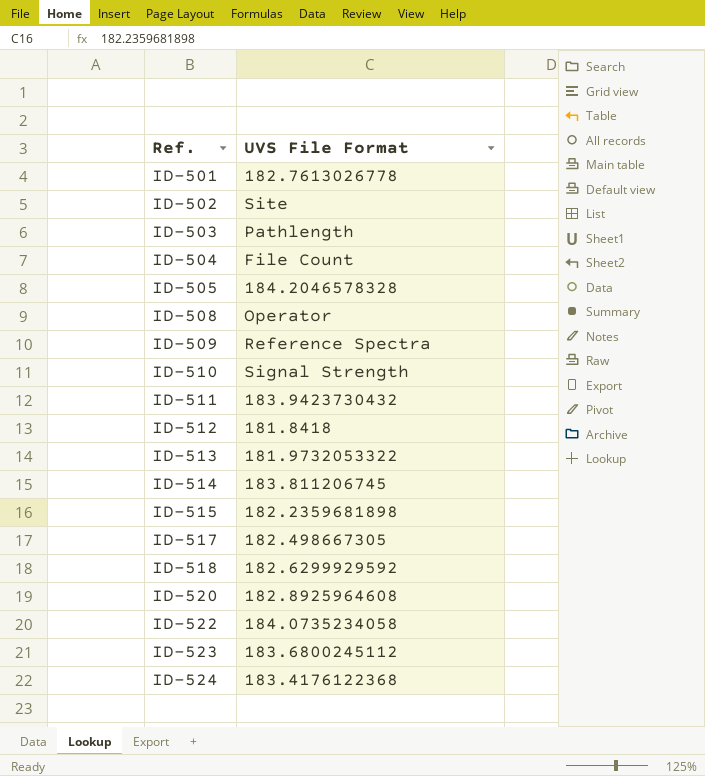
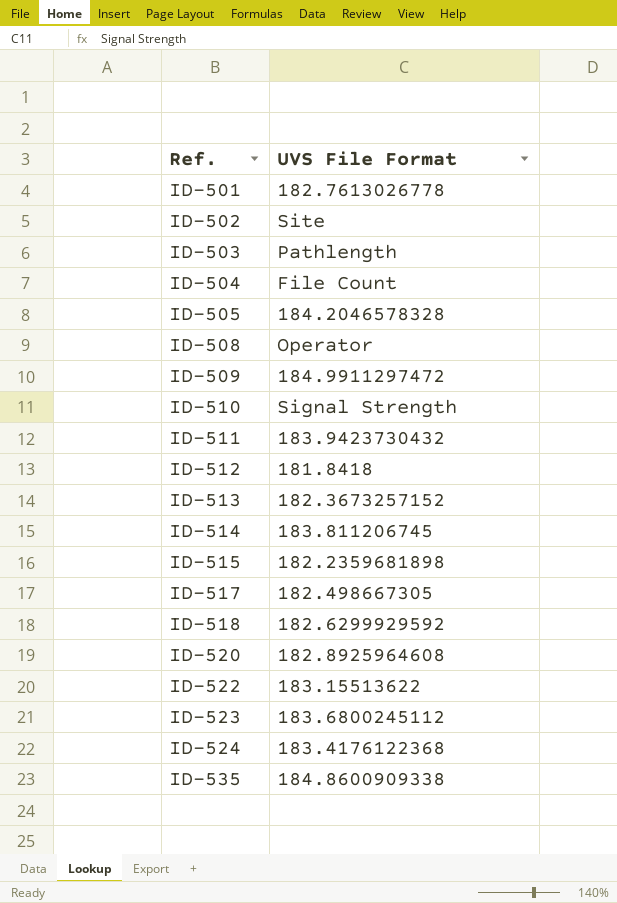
ID-509 | UVS File Format: Reference Spectra -> 184.9911297472
ID-513 | UVS File Format: 181.9732053322 -> 182.3673257152
ID-522 | UVS File Format: 184.0735234058 -> 183.15513622
row ID-535: none -> 184.8600909338

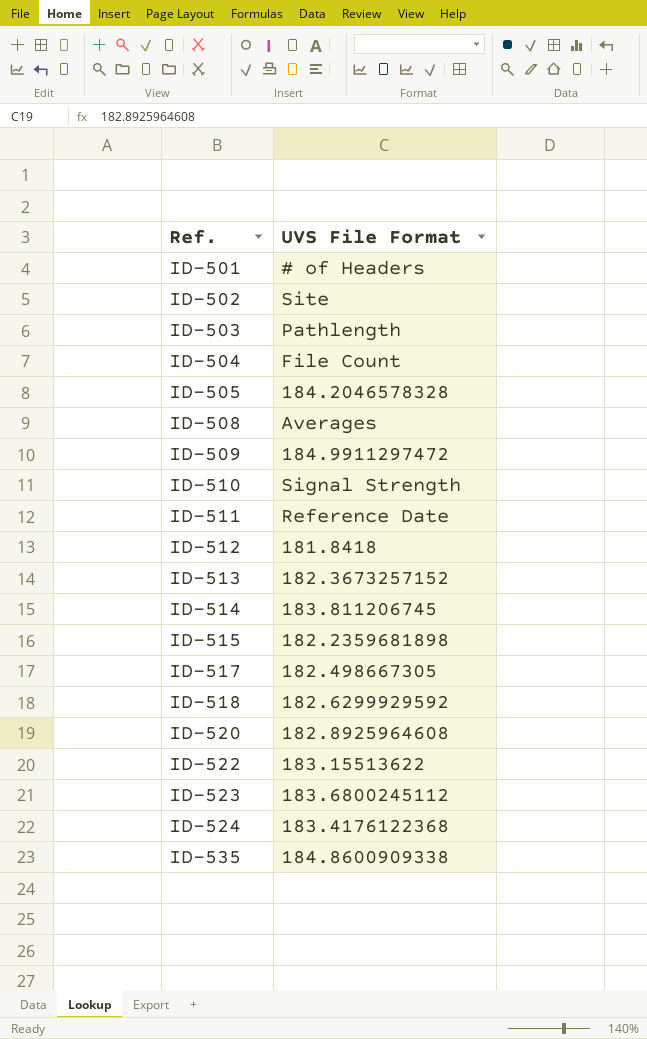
ID-501 | UVS File Format: 182.7613026778 -> # of Headers
ID-508 | UVS File Format: Operator -> Averages
ID-511 | UVS File Format: 183.9423730432 -> Reference Date

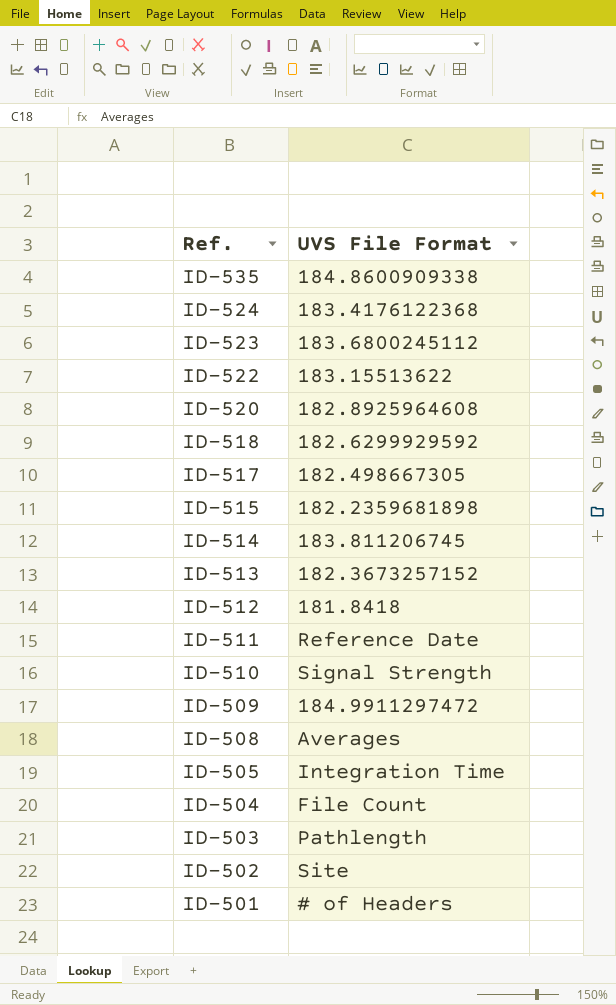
row order: Ref. ascending -> Ref. descending
ID-505 | UVS File Format: 184.2046578328 -> Integration Time

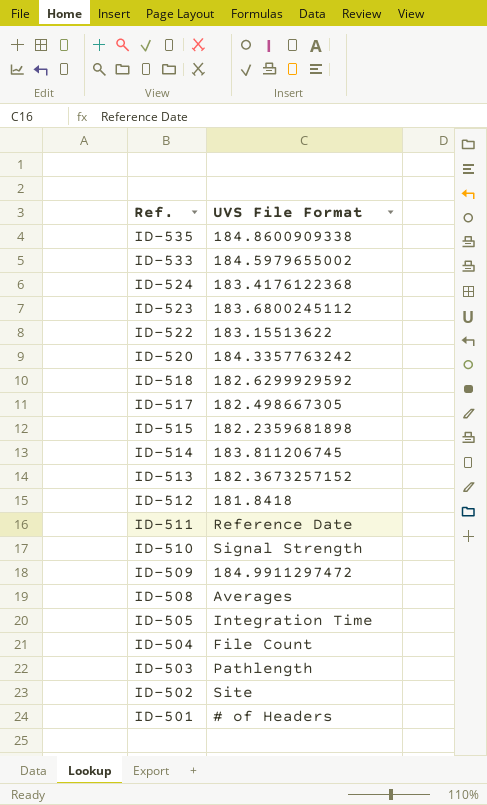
row ID-533: none -> 184.5979655002
ID-520 | UVS File Format: 182.8925964608 -> 184.3357763242

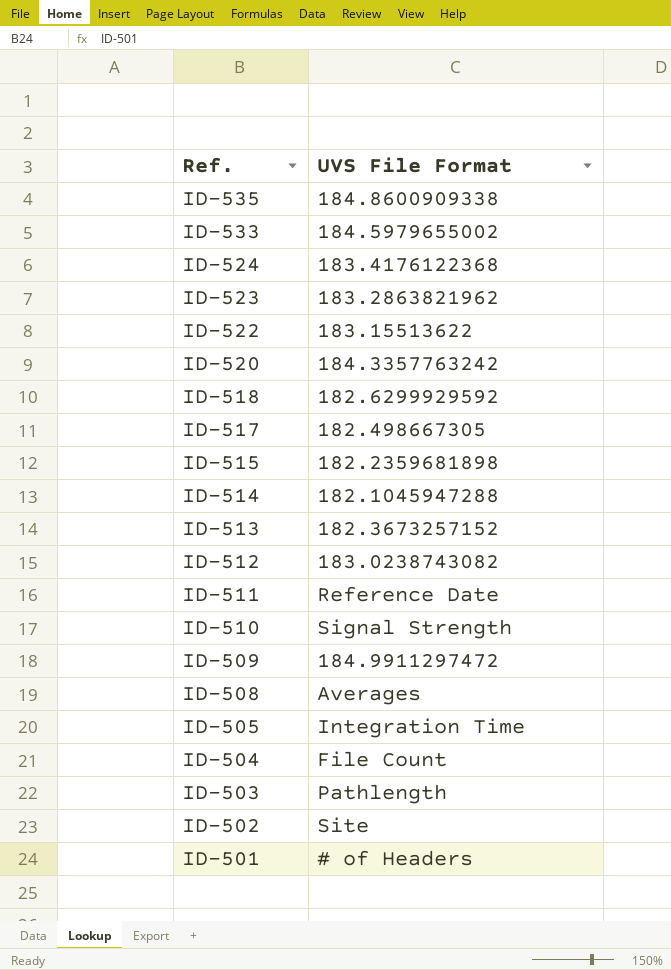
ID-523 | UVS File Format: 183.6800245112 -> 183.2863821962
ID-514 | UVS File Format: 183.811206745 -> 182.1045947288
ID-512 | UVS File Format: 181.8418 -> 183.0238743082

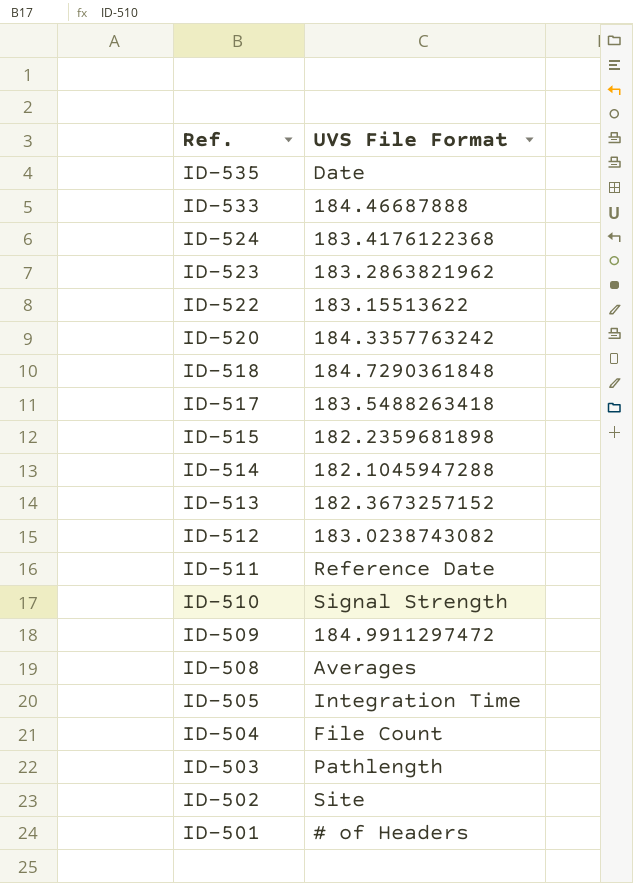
ID-535 | UVS File Format: 184.8600909338 -> Date
ID-533 | UVS File Format: 184.5979655002 -> 184.46687888
ID-518 | UVS File Format: 182.6299929592 -> 184.7290361848
ID-517 | UVS File Format: 182.498667305 -> 183.5488263418

